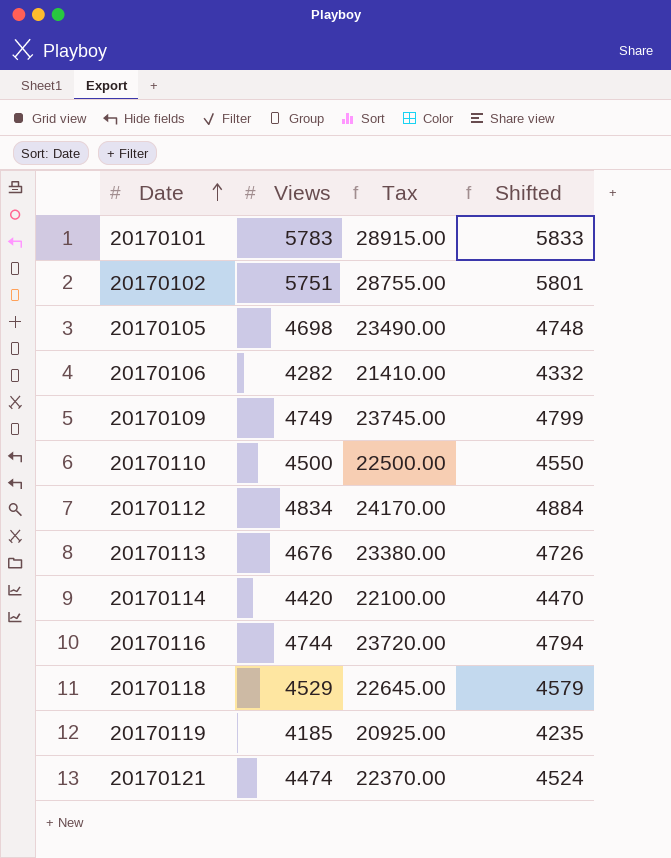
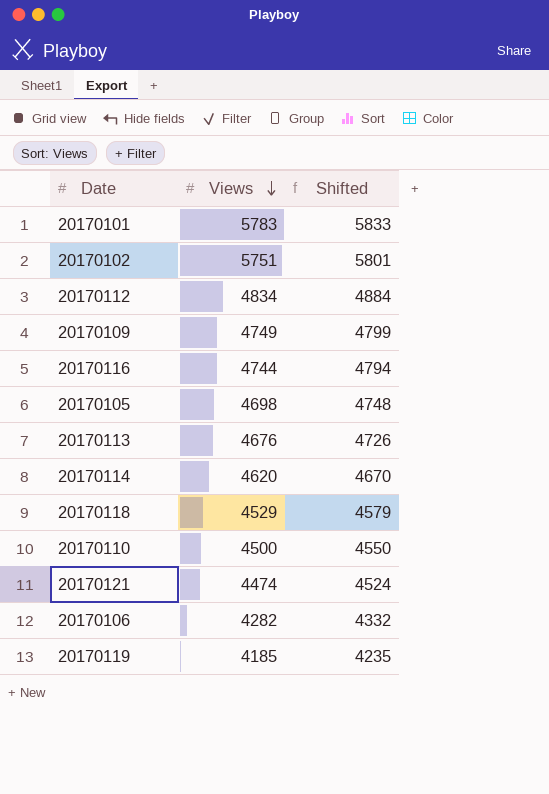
row order: Date ascending -> Views descending
column Tax | formula: [Views] * 5 -> none
20170114 | Views: 4420 -> 4620
20170114 | Shifted: 4470 -> 4670

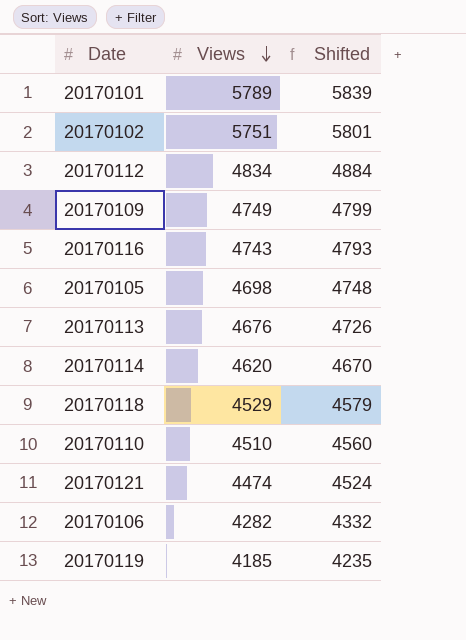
20170101 | Views: 5783 -> 5789
20170101 | Shifted: 5833 -> 5839
20170116 | Views: 4744 -> 4743
20170116 | Shifted: 4794 -> 4793
20170110 | Views: 4500 -> 4510
20170110 | Shifted: 4550 -> 4560

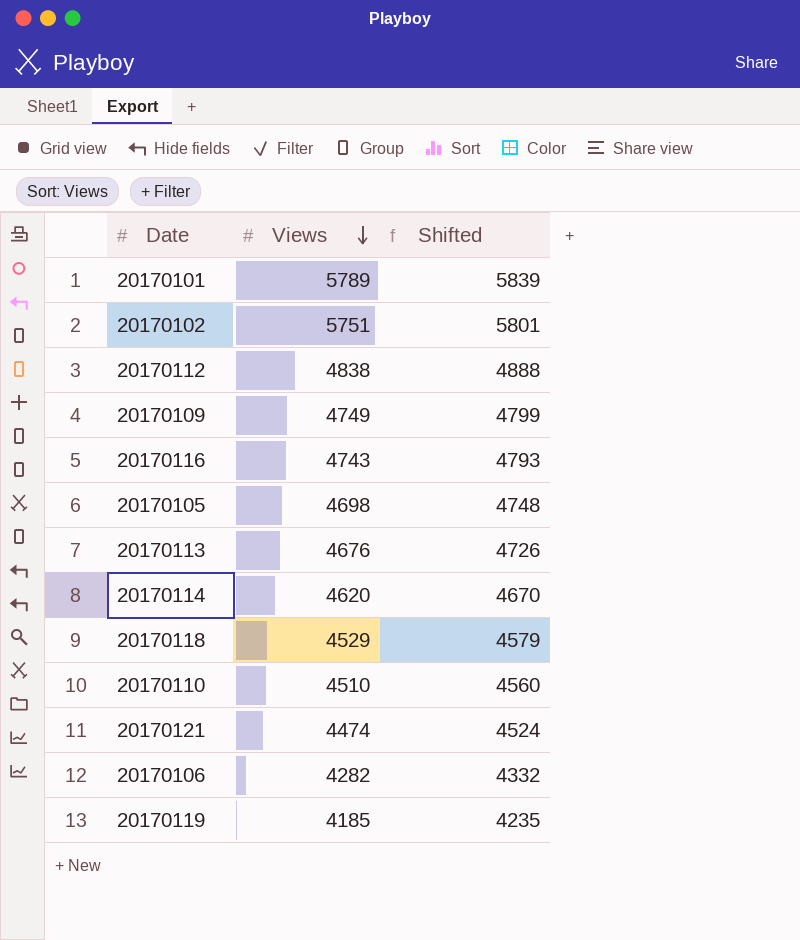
20170112 | Views: 4834 -> 4838
20170112 | Shifted: 4884 -> 4888

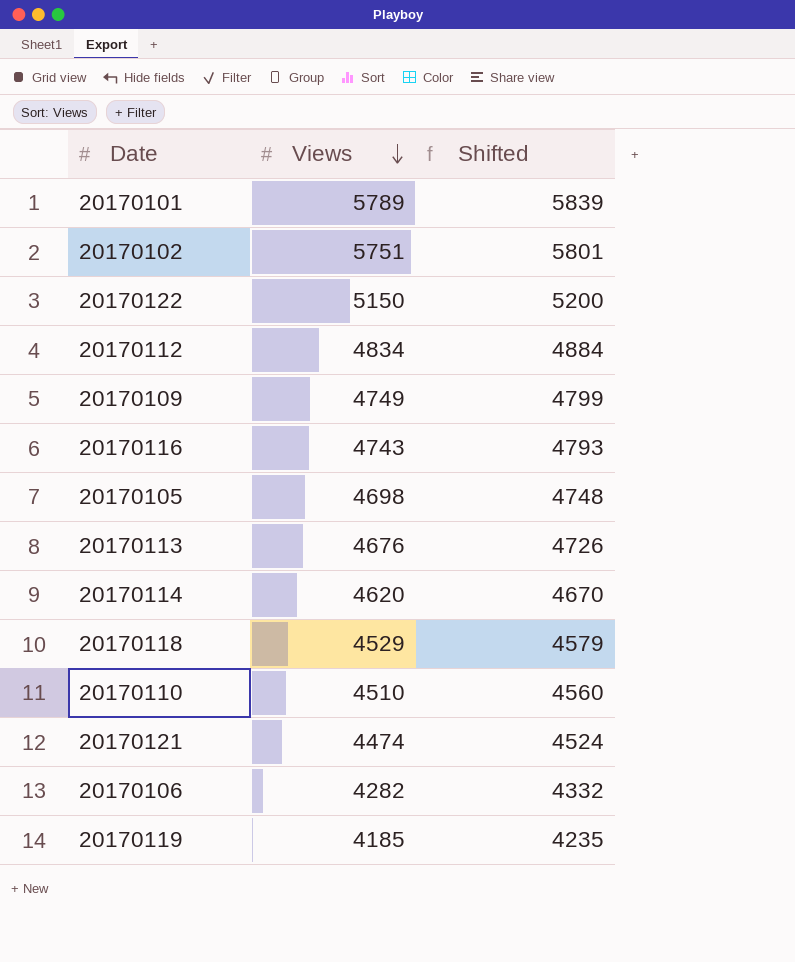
row 20170122: none -> 5150 | 5200
20170112 | Views: 4838 -> 4834
20170112 | Shifted: 4888 -> 4884

